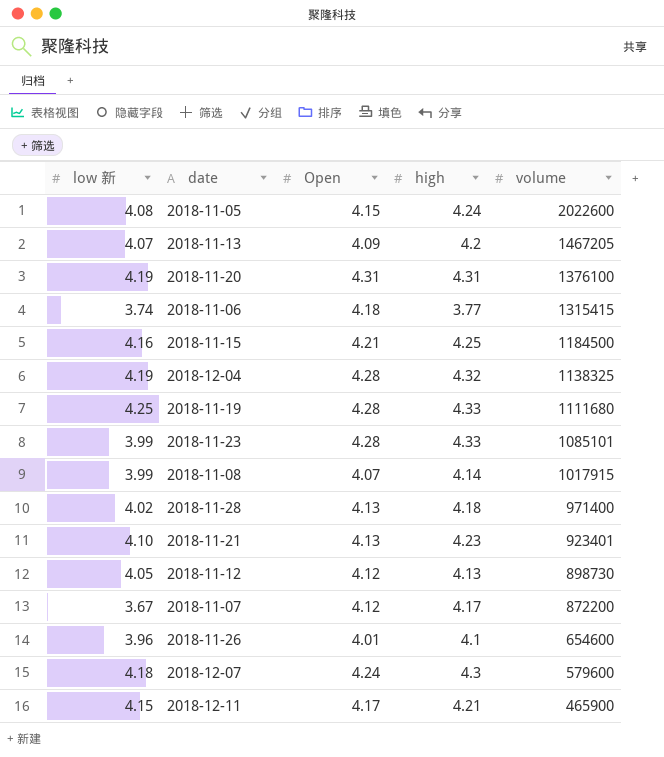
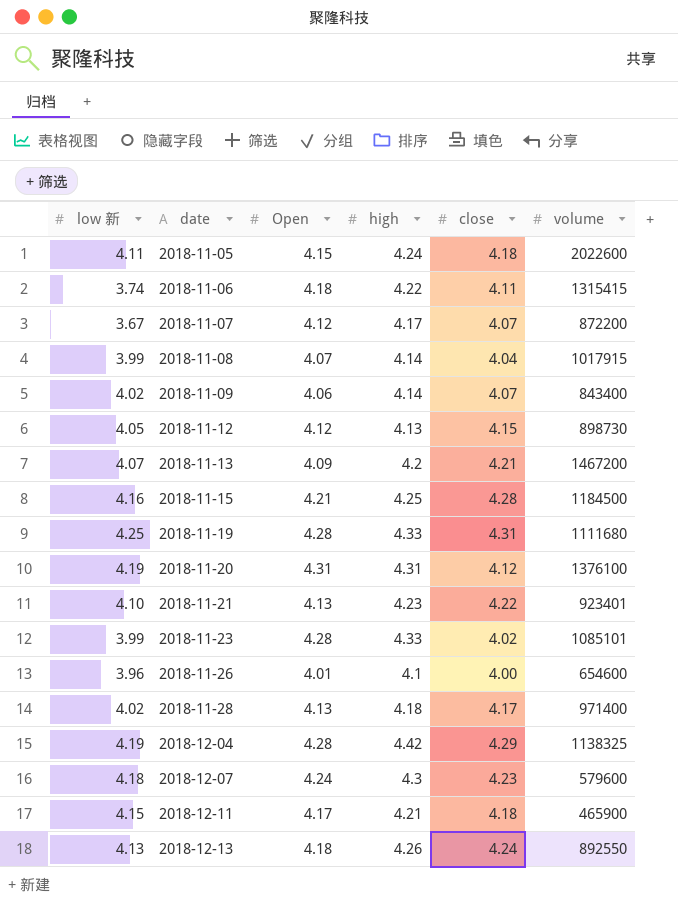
row order: volume descending -> date ascending
column close | position: none -> 5
2018-11-05 | low 新: 4.08 -> 4.11
2018-11-06 | high: 3.77 -> 4.22
row 2018-11-09: none -> 4.02 | 4.06 | 4.14 | 4.07 | 843400
2018-11-13 | volume: 1467205 -> 1467200
2018-12-04 | high: 4.32 -> 4.42
row 2018-12-13: none -> 4.13 | 4.18 | 4.26 | 4.24 | 892550

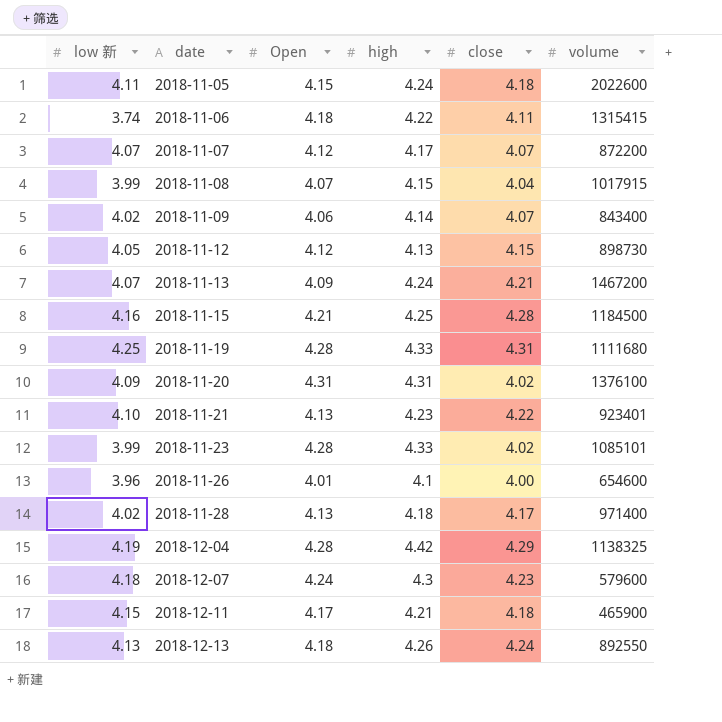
2018-11-07 | low 新: 3.67 -> 4.07
2018-11-08 | high: 4.14 -> 4.15
2018-11-13 | high: 4.2 -> 4.24
2018-11-20 | low 新: 4.19 -> 4.09
2018-11-20 | close: 4.12 -> 4.02

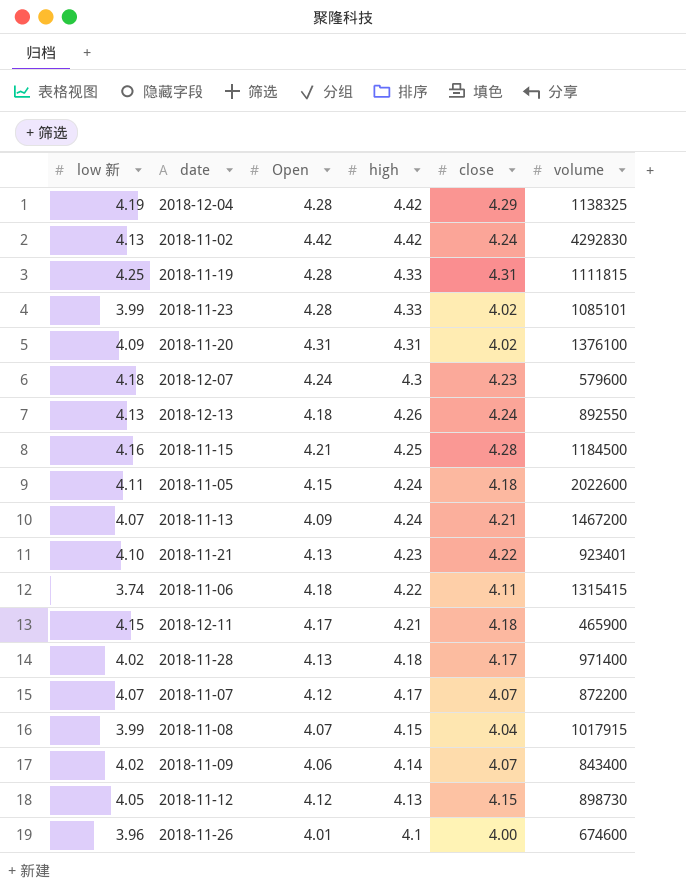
row order: date ascending -> high descending
row 2018-11-02: none -> 4.13 | 4.42 | 4.42 | 4.24 | 4292830
2018-11-19 | volume: 1111680 -> 1111815
2018-11-26 | volume: 654600 -> 674600

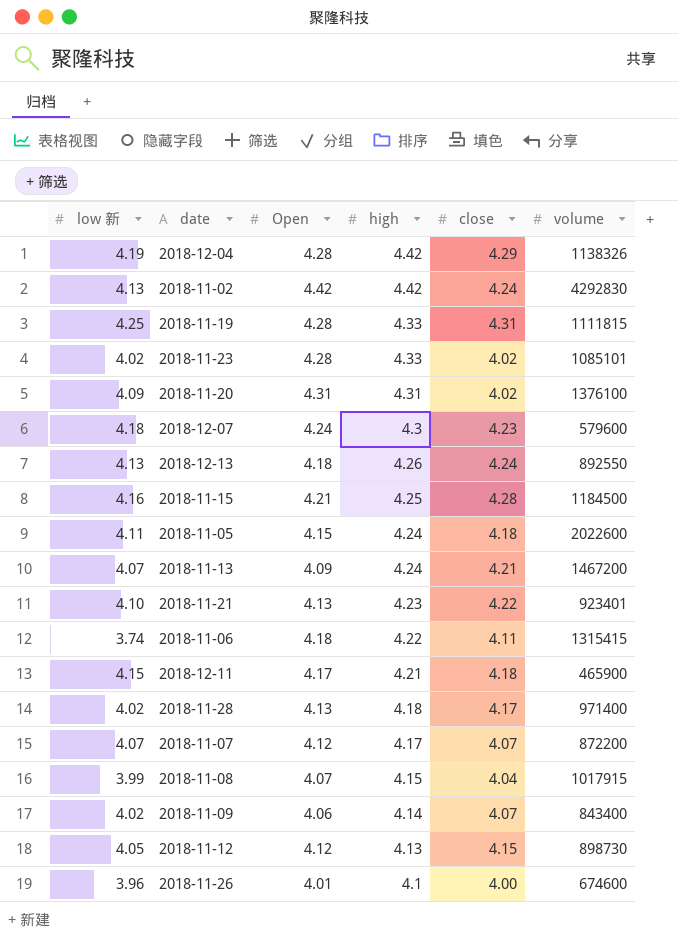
2018-12-04 | volume: 1138325 -> 1138326
2018-11-23 | low 新: 3.99 -> 4.02

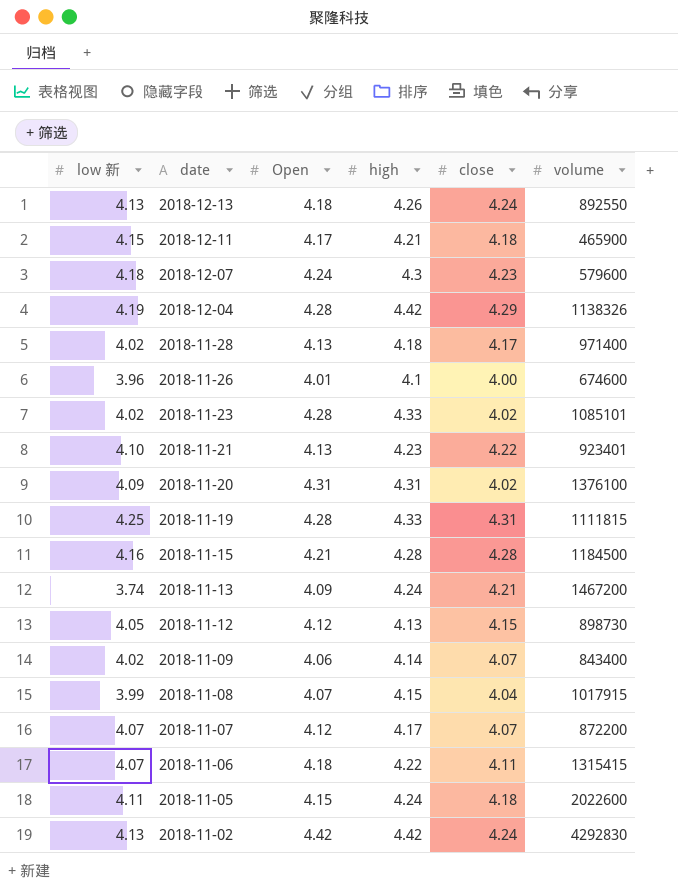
row order: high descending -> date descending
2018-11-15 | high: 4.25 -> 4.28
2018-11-13 | low 新: 4.07 -> 3.74
2018-11-06 | low 新: 3.74 -> 4.07

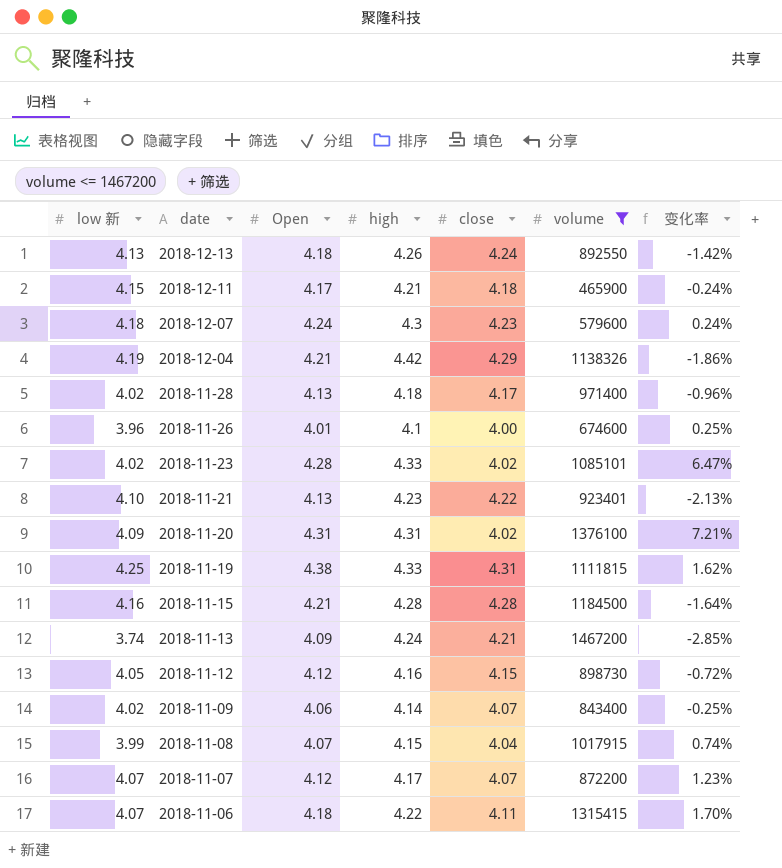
filter: none -> volume <= 1467200
column 变化率 | formula: none -> ([Open] - [close]) / [close]
2018-12-04 | Open: 4.28 -> 4.21
2018-11-19 | Open: 4.28 -> 4.38
2018-11-12 | high: 4.13 -> 4.16

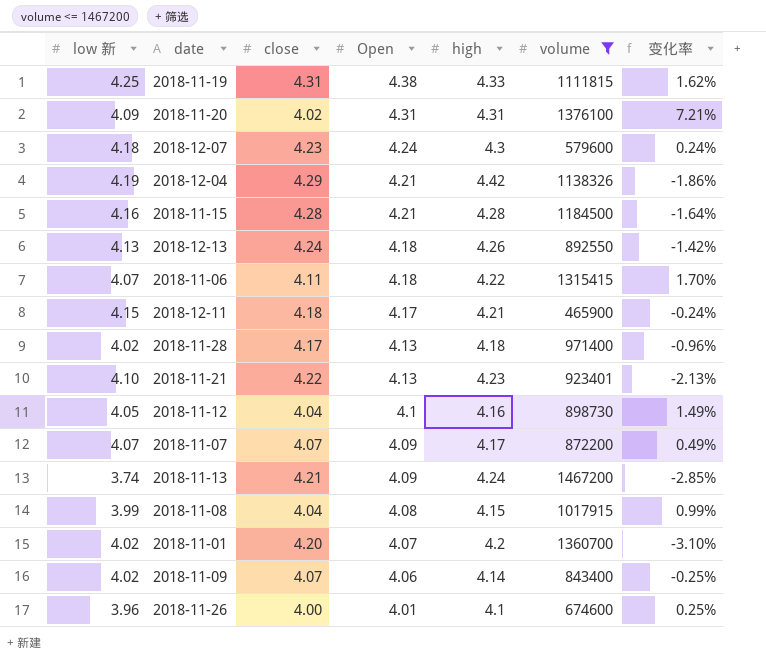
row order: date descending -> Open descending
column close | position: 5 -> 3
row 2018-11-23: 4.02 | 4.28 | 4.33 | 4.02 | 1085101 | 6.47% -> none
2018-11-12 | close: 4.15 -> 4.04
2018-11-12 | Open: 4.12 -> 4.1
2018-11-12 | 变化率: -0.72% -> 1.49%
2018-11-07 | Open: 4.12 -> 4.09
2018-11-07 | 变化率: 1.23% -> 0.49%
2018-11-08 | Open: 4.07 -> 4.08
2018-11-08 | 变化率: 0.74% -> 0.99%
row 2018-11-01: none -> 4.02 | 4.20 | 4.07 | 4.2 | 1360700 | -3.10%

